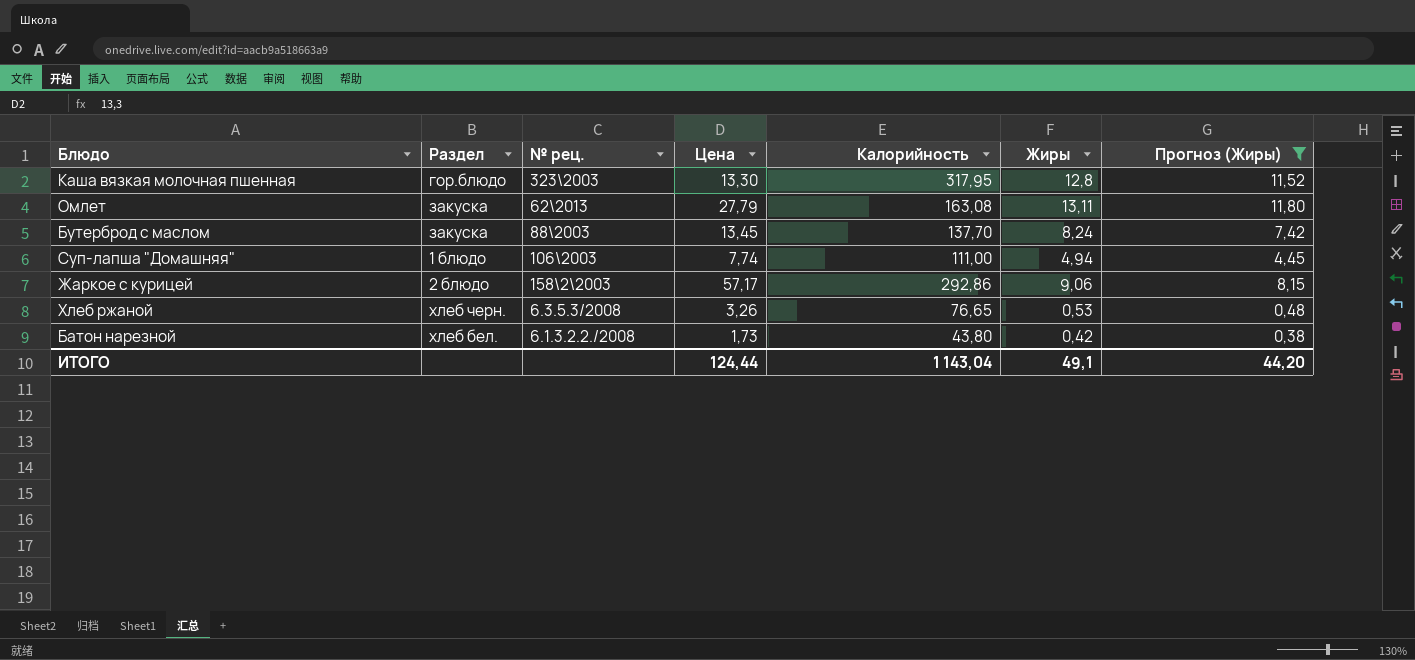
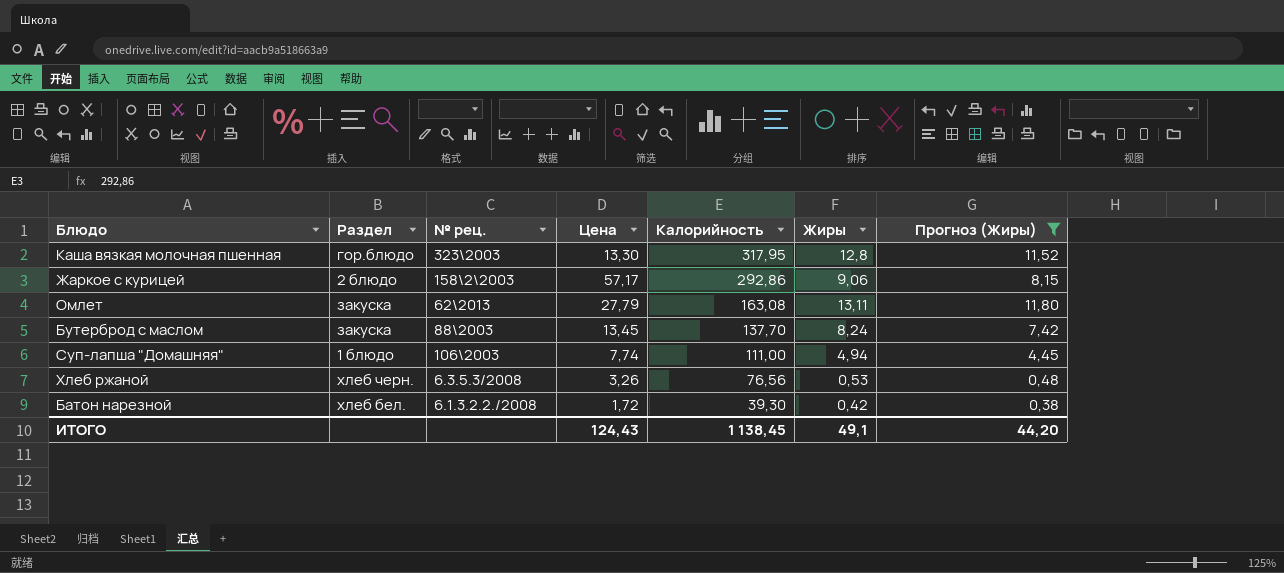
row order: none -> Калорийность descending
Хлеб ржаной | Калорийность: 76,65 -> 76,56
Батон нарезной | Цена: 1,73 -> 1,72
Батон нарезной | Калорийность: 43,80 -> 39,30
ИТОГО | Цена: 124,44 -> 124,43
ИТОГО | Калорийность: 1 143,04 -> 1 138,45

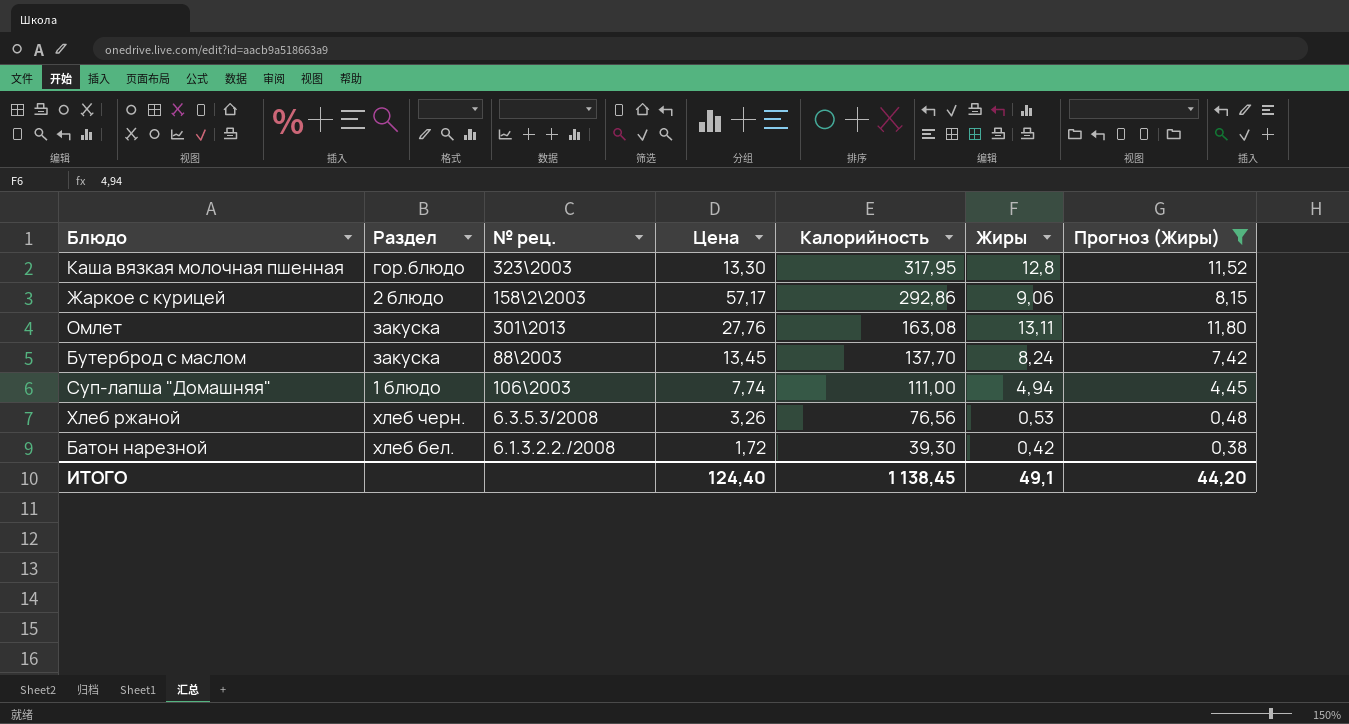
Омлет | № рец.: 62\2013 -> 301\2013
Омлет | Цена: 27,79 -> 27,76
ИТОГО | Цена: 124,43 -> 124,40

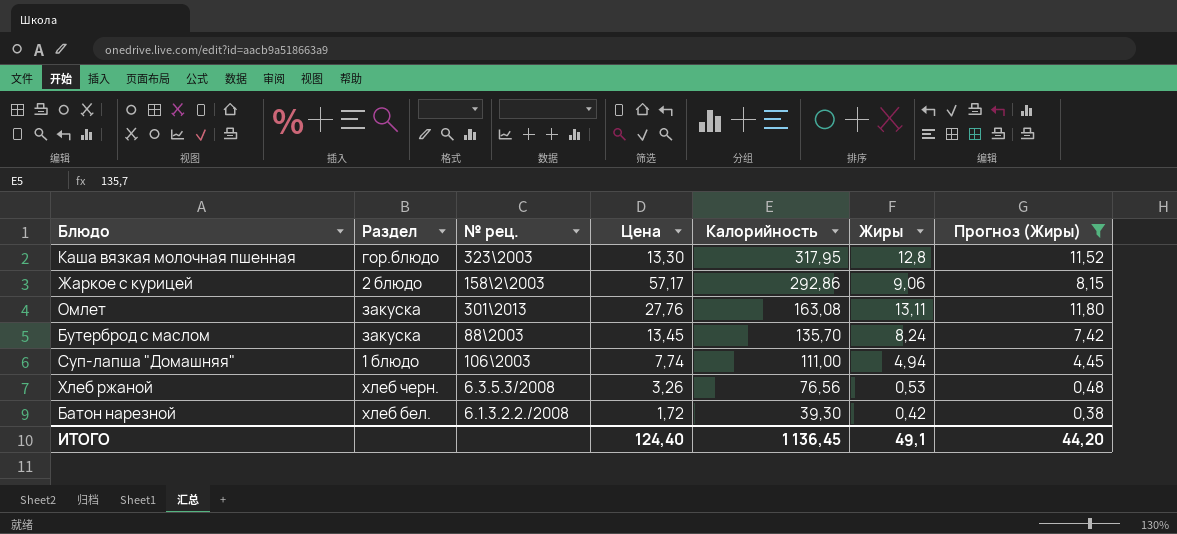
Бутерброд с маслом | Калорийность: 137,70 -> 135,70
ИТОГО | Калорийность: 1 138,45 -> 1 136,45

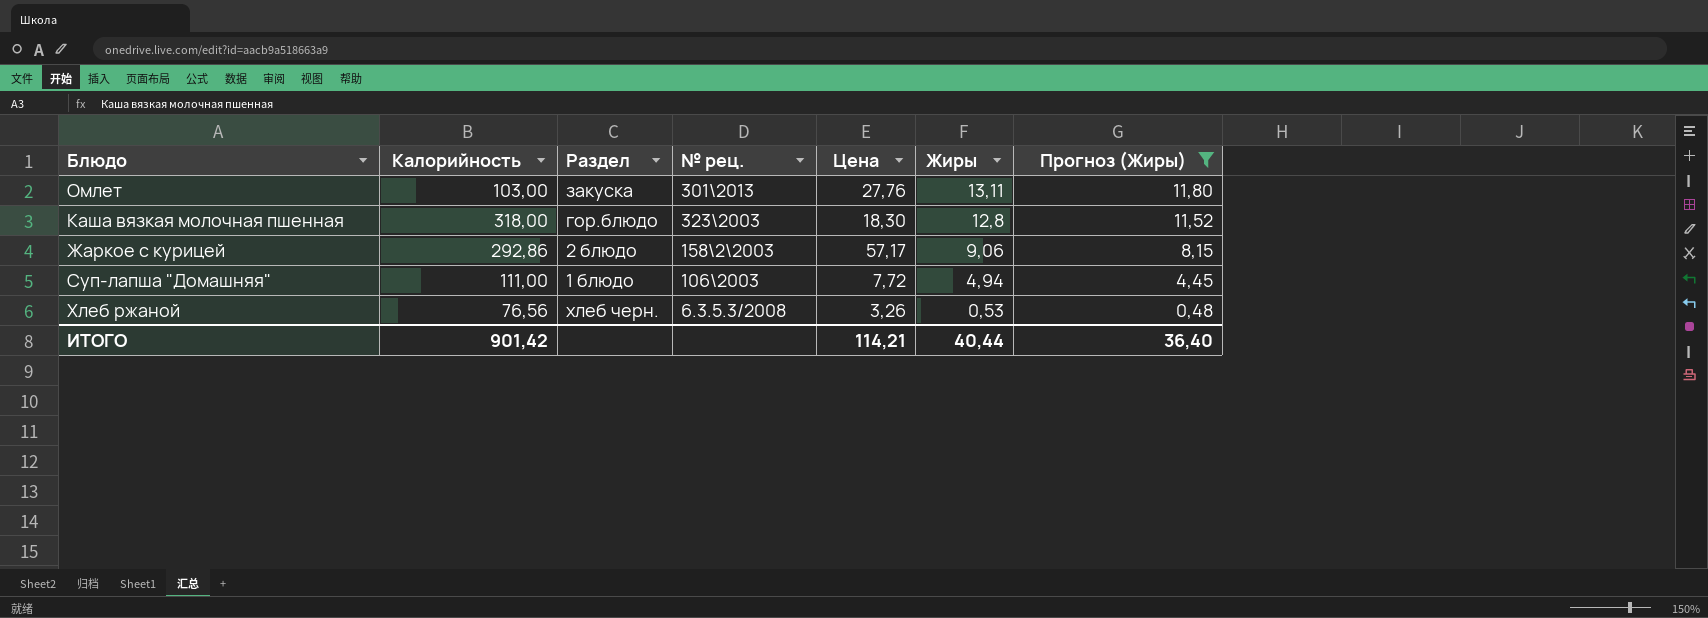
row order: Калорийность descending -> Жиры descending
column Калорийность | position: 5 -> 2
row Бутерброд с маслом: закуска | 88\2003 | 13,45 | 135,70 | 8,24 | 7,42 -> none
row Батон нарезной: хлеб бел. | 6.1.3.2.2./2008 | 1,72 | 39,30 | 0,42 | 0,38 -> none
Омлет | Калорийность: 163,08 -> 103,00
Каша вязкая молочная пшенная | Калорийность: 317,95 -> 318,00
Каша вязкая молочная пшенная | Цена: 13,30 -> 18,30
Суп-лапша "Домашняя" | Цена: 7,74 -> 7,72
ИТОГО | Калорийность: 1 136,45 -> 901,42
ИТОГО | Цена: 124,40 -> 114,21
ИТОГО | Жиры: 49,1 -> 40,44
ИТОГО | Прогноз (Жиры): 44,20 -> 36,40

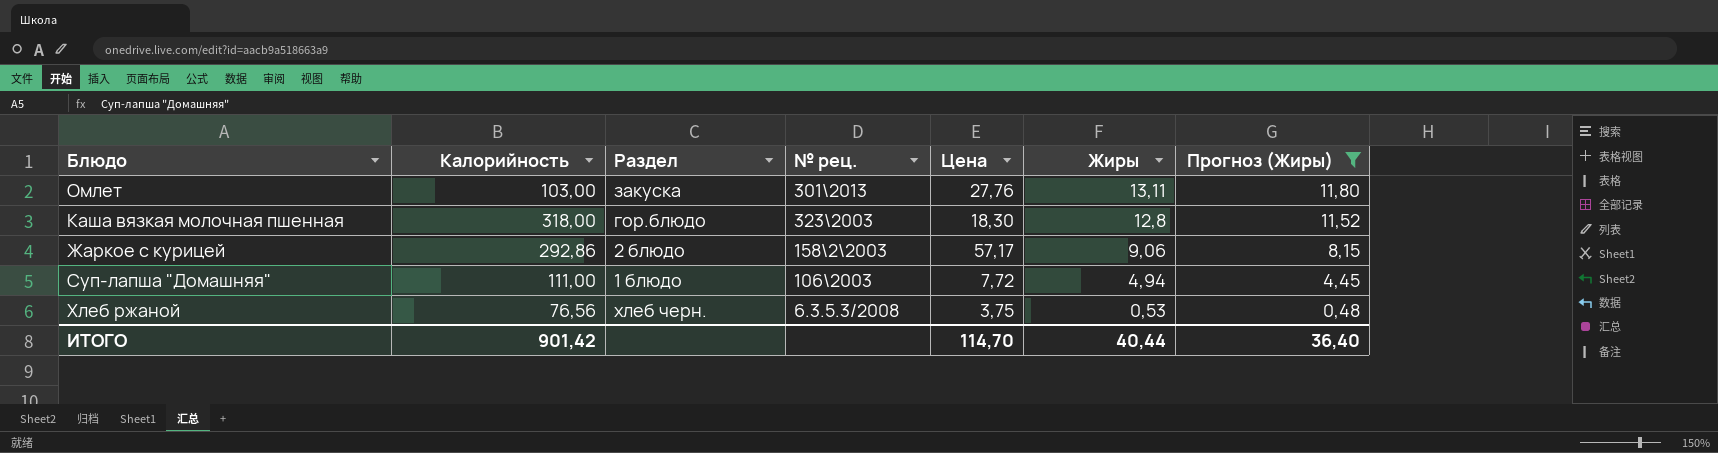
Хлеб ржаной | Цена: 3,26 -> 3,75
ИТОГО | Цена: 114,21 -> 114,70

